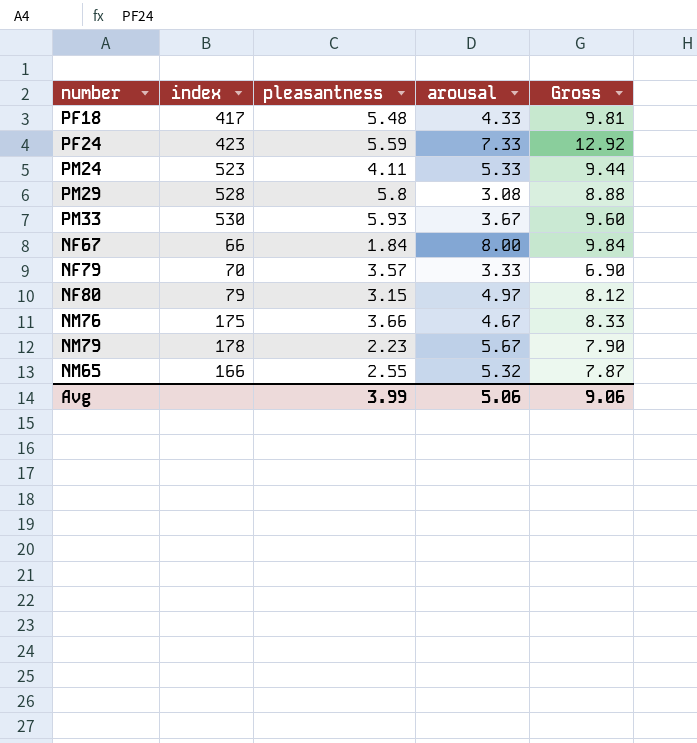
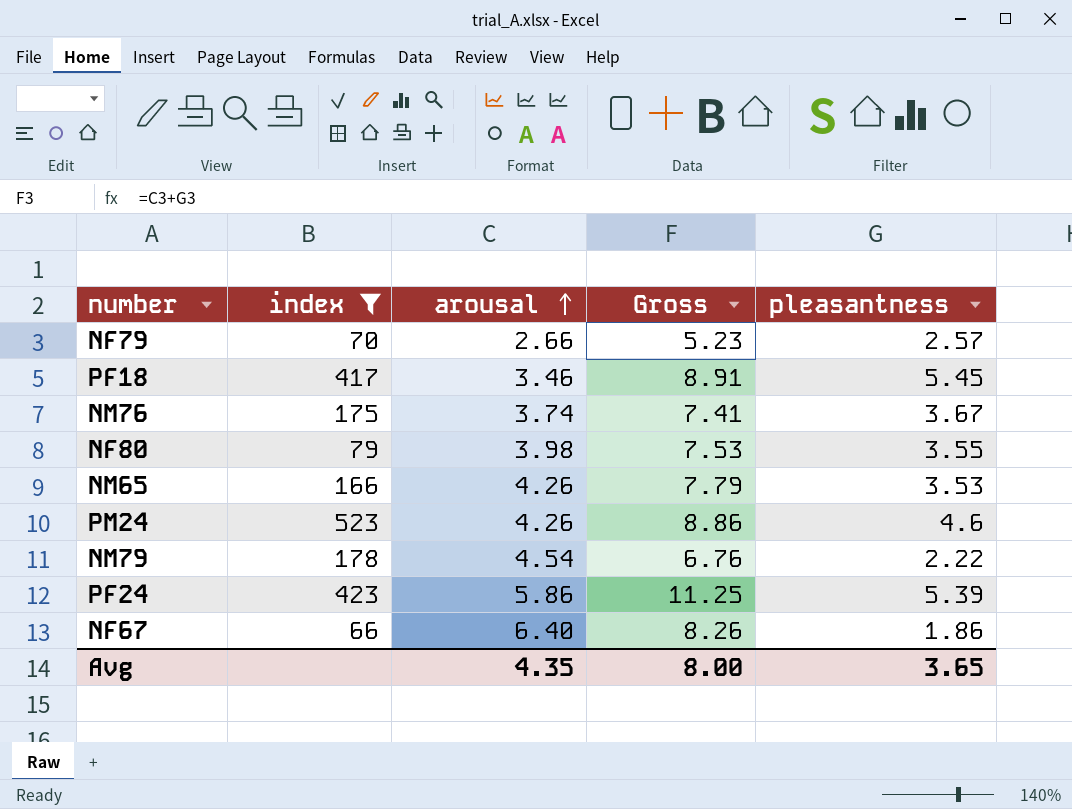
filter: none -> index <= 523
row order: none -> arousal ascending
column pleasantness | position: 3 -> 5
NF79 | arousal: 3.33 -> 2.66
NF79 | Gross: 6.90 -> 5.23
NF79 | pleasantness: 3.57 -> 2.57
PF18 | arousal: 4.33 -> 3.46
PF18 | Gross: 9.81 -> 8.91
PF18 | pleasantness: 5.48 -> 5.45
NM76 | arousal: 4.67 -> 3.74
NM76 | Gross: 8.33 -> 7.41
NM76 | pleasantness: 3.66 -> 3.67
NF80 | arousal: 4.97 -> 3.98
NF80 | Gross: 8.12 -> 7.53
NF80 | pleasantness: 3.15 -> 3.55
NM65 | arousal: 5.32 -> 4.26
NM65 | Gross: 7.87 -> 7.79
NM65 | pleasantness: 2.55 -> 3.53
PM24 | arousal: 5.33 -> 4.26
PM24 | Gross: 9.44 -> 8.86
PM24 | pleasantness: 4.11 -> 4.6
NM79 | arousal: 5.67 -> 4.54
NM79 | Gross: 7.90 -> 6.76
NM79 | pleasantness: 2.23 -> 2.22
PF24 | arousal: 7.33 -> 5.86
PF24 | Gross: 12.92 -> 11.25
PF24 | pleasantness: 5.59 -> 5.39
NF67 | arousal: 8.00 -> 6.40
NF67 | Gross: 9.84 -> 8.26
NF67 | pleasantness: 1.84 -> 1.86
Avg | arousal: 5.06 -> 4.35
Avg | Gross: 9.06 -> 8.00
Avg | pleasantness: 3.99 -> 3.65

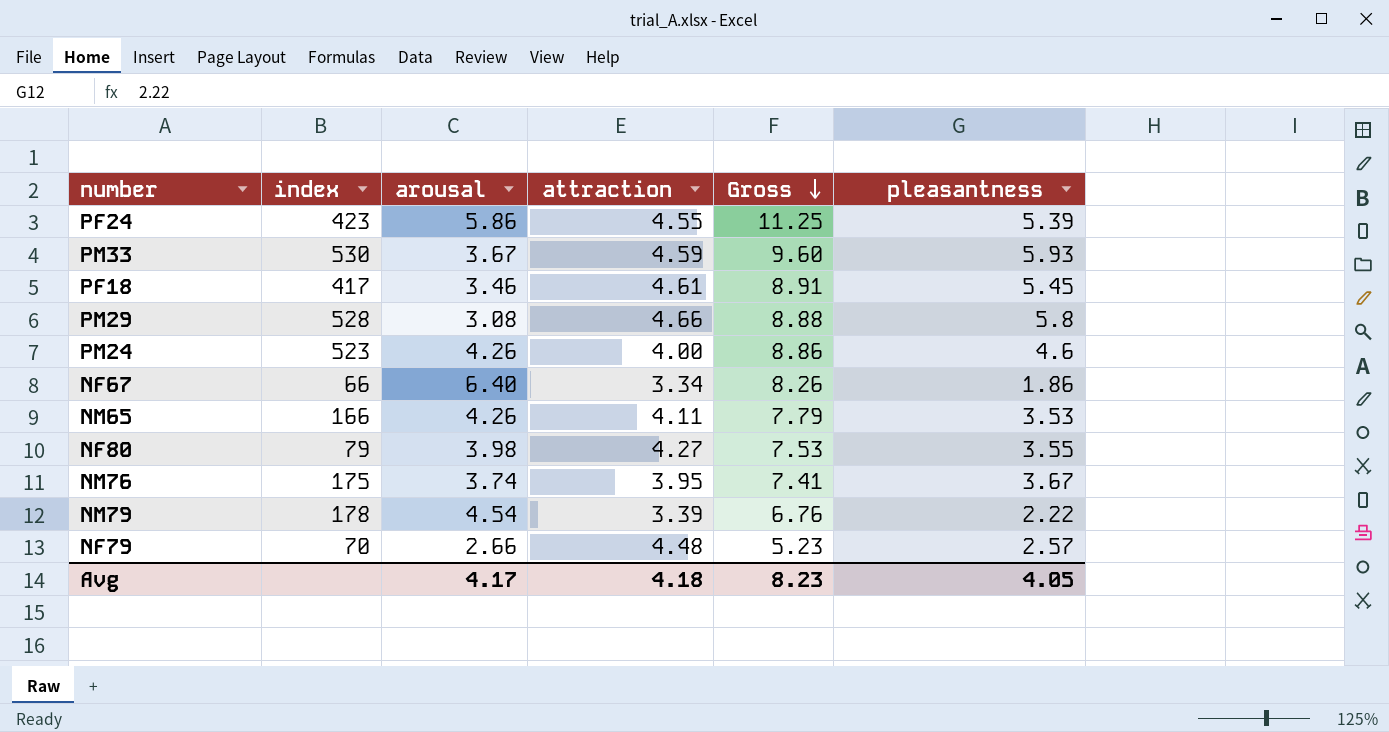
filter: index <= 523 -> none
row order: arousal ascending -> Gross descending
column attraction | position: none -> 4
Avg | arousal: 4.35 -> 4.17
Avg | Gross: 8.00 -> 8.23
Avg | pleasantness: 3.65 -> 4.05

